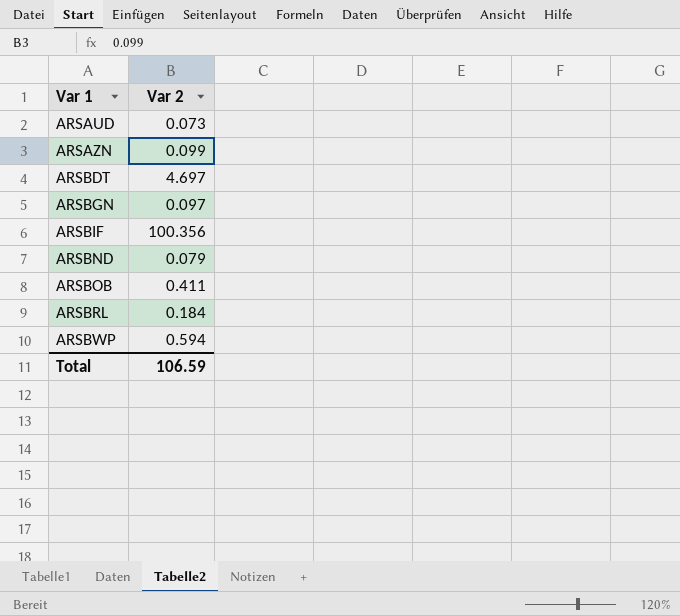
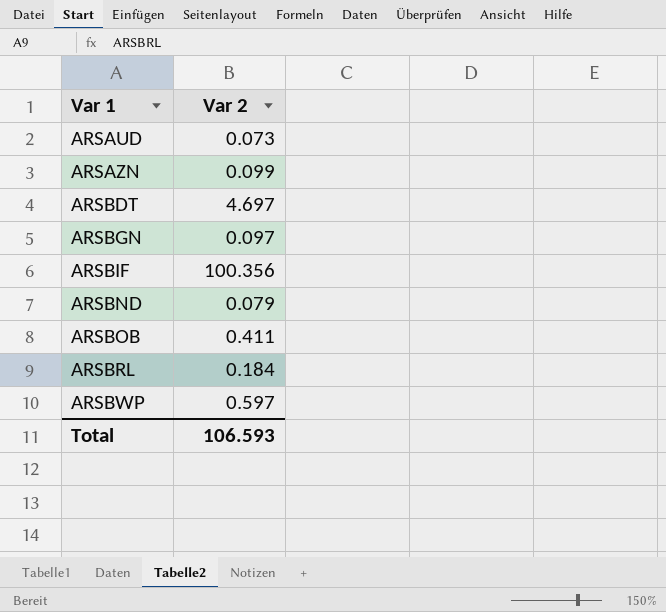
ARSBWP | Var 2: 0.594 -> 0.597
Total | Var 2: 106.59 -> 106.593

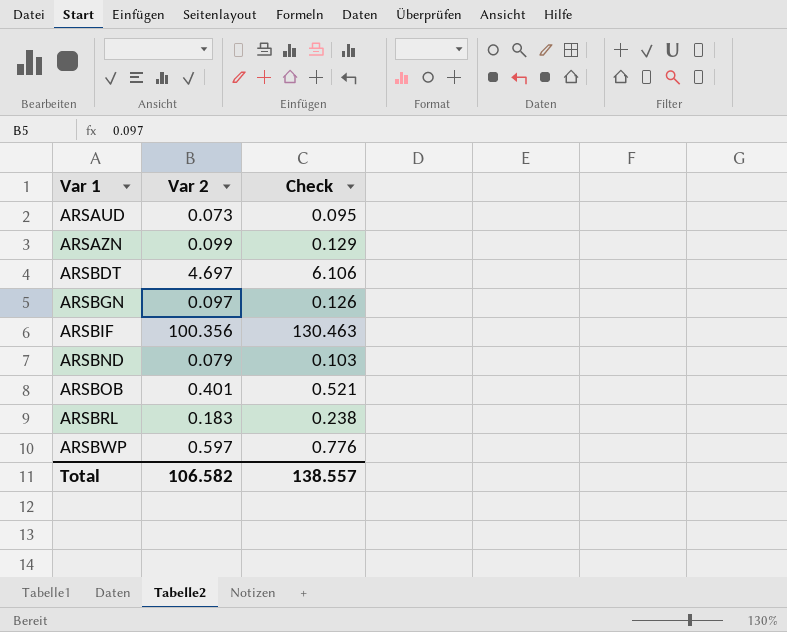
column Check | formula: none -> [Var 2] * 1.3
ARSBOB | Var 2: 0.411 -> 0.401
ARSBRL | Var 2: 0.184 -> 0.183
Total | Var 2: 106.593 -> 106.582

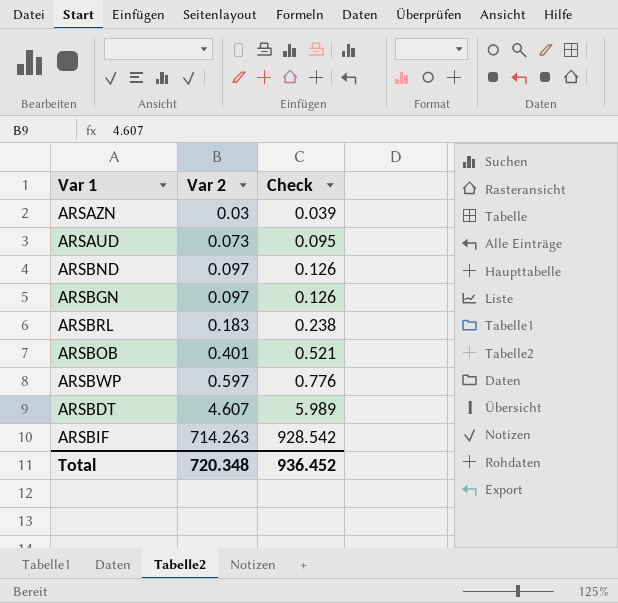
row order: Var 1 ascending -> Var 2 ascending
ARSAZN | Var 2: 0.099 -> 0.03
ARSAZN | Check: 0.129 -> 0.039
ARSBND | Var 2: 0.079 -> 0.097
ARSBND | Check: 0.103 -> 0.126
ARSBDT | Var 2: 4.697 -> 4.607
ARSBDT | Check: 6.106 -> 5.989
ARSBIF | Var 2: 100.356 -> 714.263
ARSBIF | Check: 130.463 -> 928.542
Total | Var 2: 106.582 -> 720.348
Total | Check: 138.557 -> 936.452

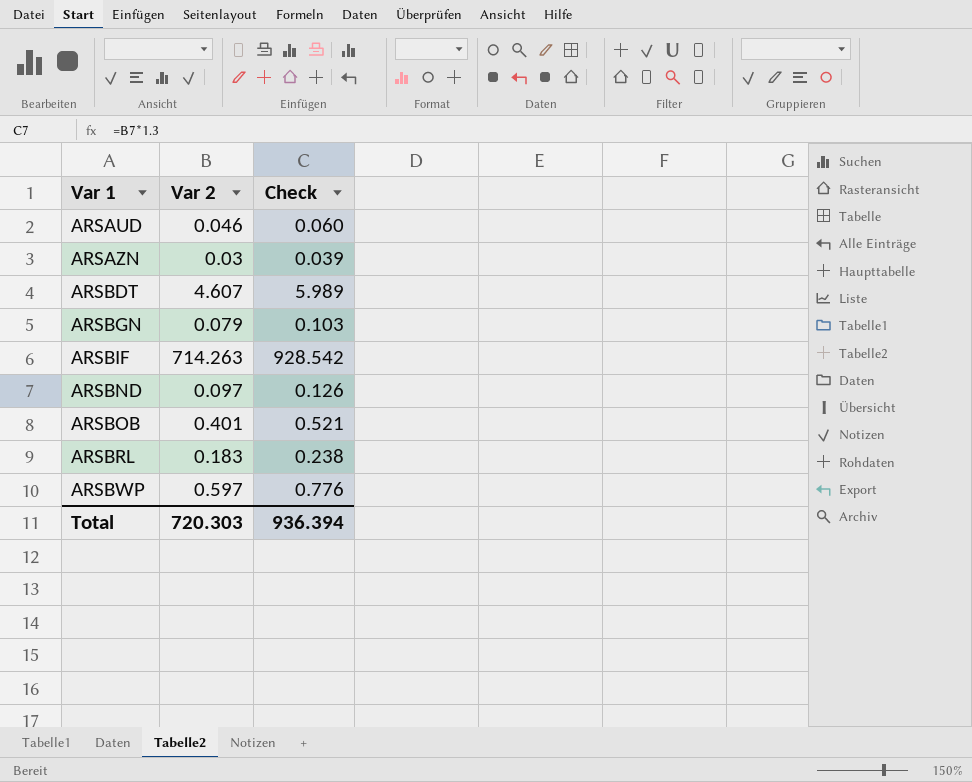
row order: Var 2 ascending -> Var 1 ascending
ARSAUD | Var 2: 0.073 -> 0.046
ARSAUD | Check: 0.095 -> 0.060
ARSBGN | Var 2: 0.097 -> 0.079
ARSBGN | Check: 0.126 -> 0.103
Total | Var 2: 720.348 -> 720.303
Total | Check: 936.452 -> 936.394

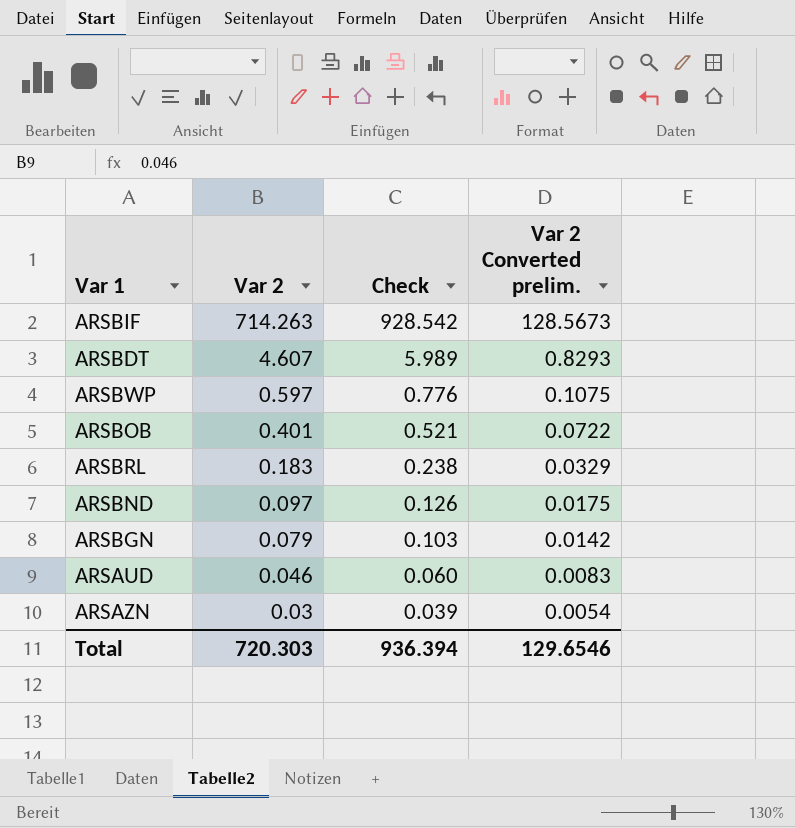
row order: Var 1 ascending -> Var 2 descending
column Var 2 Converted prelim. | formula: none -> [Var 2] * 0.18

